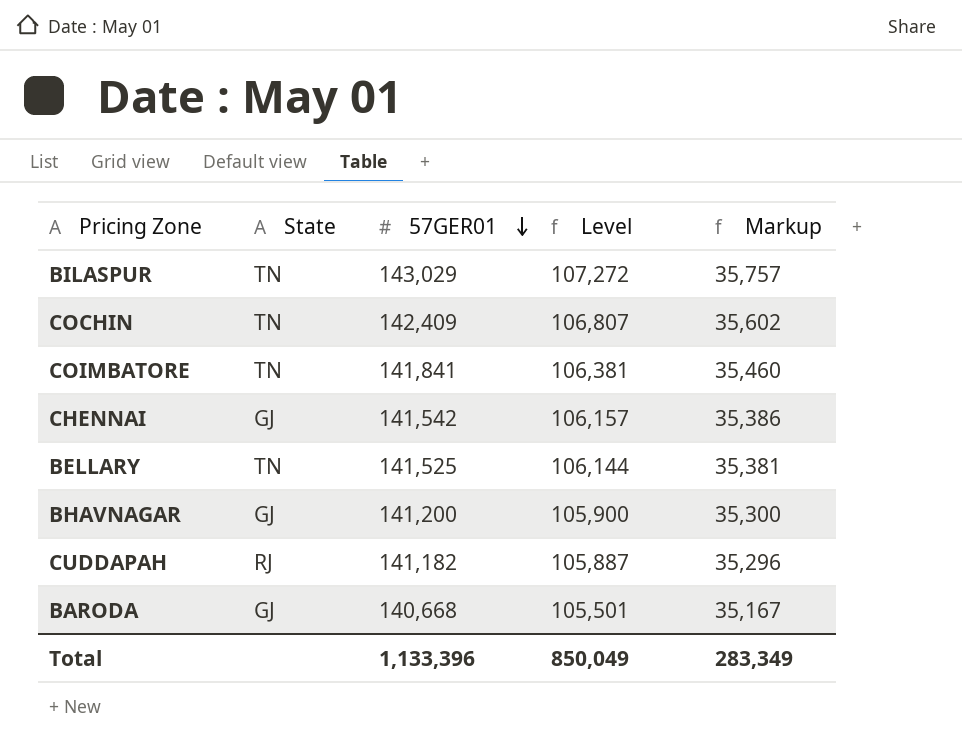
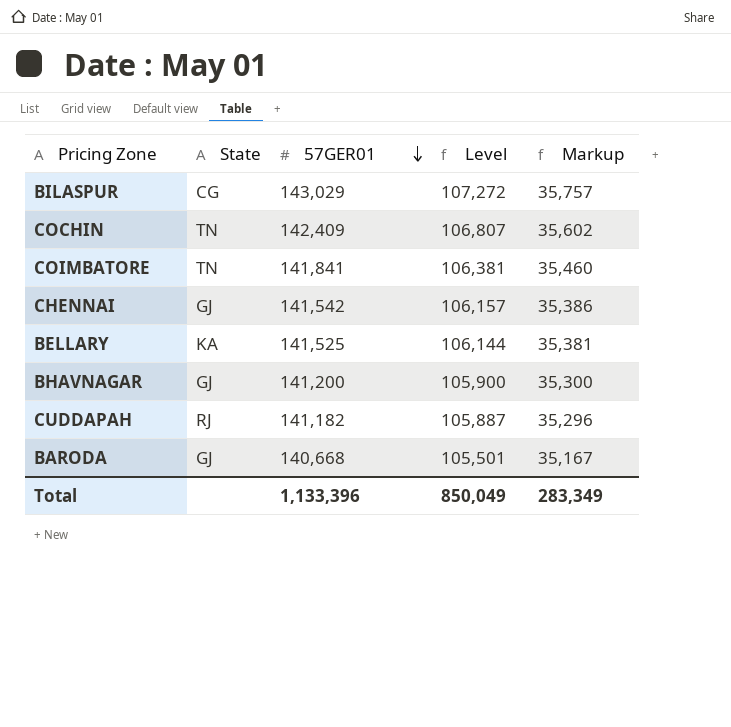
BILASPUR | State: TN -> CG
BELLARY | State: TN -> KA

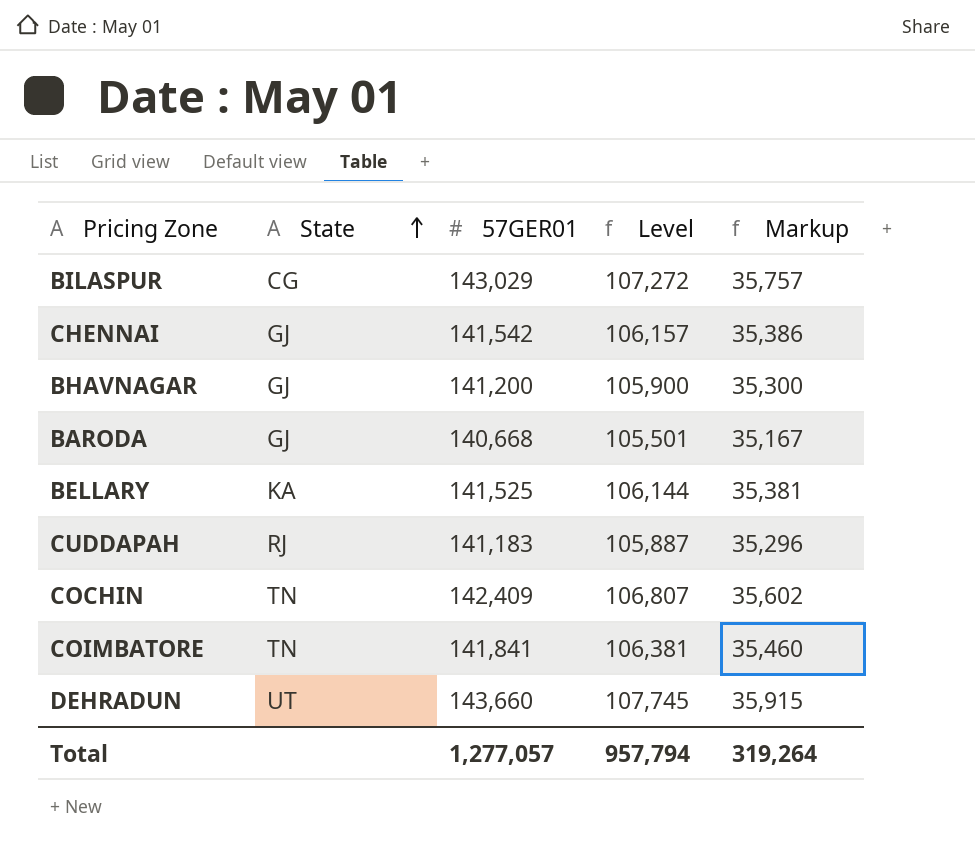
row order: 57GER01 descending -> State ascending
CUDDAPAH | 57GER01: 141,182 -> 141,183
row DEHRADUN: none -> UT | 143,660 | 107,745 | 35,915
Total | 57GER01: 1,133,396 -> 1,277,057
Total | Level: 850,049 -> 957,794
Total | Markup: 283,349 -> 319,264

